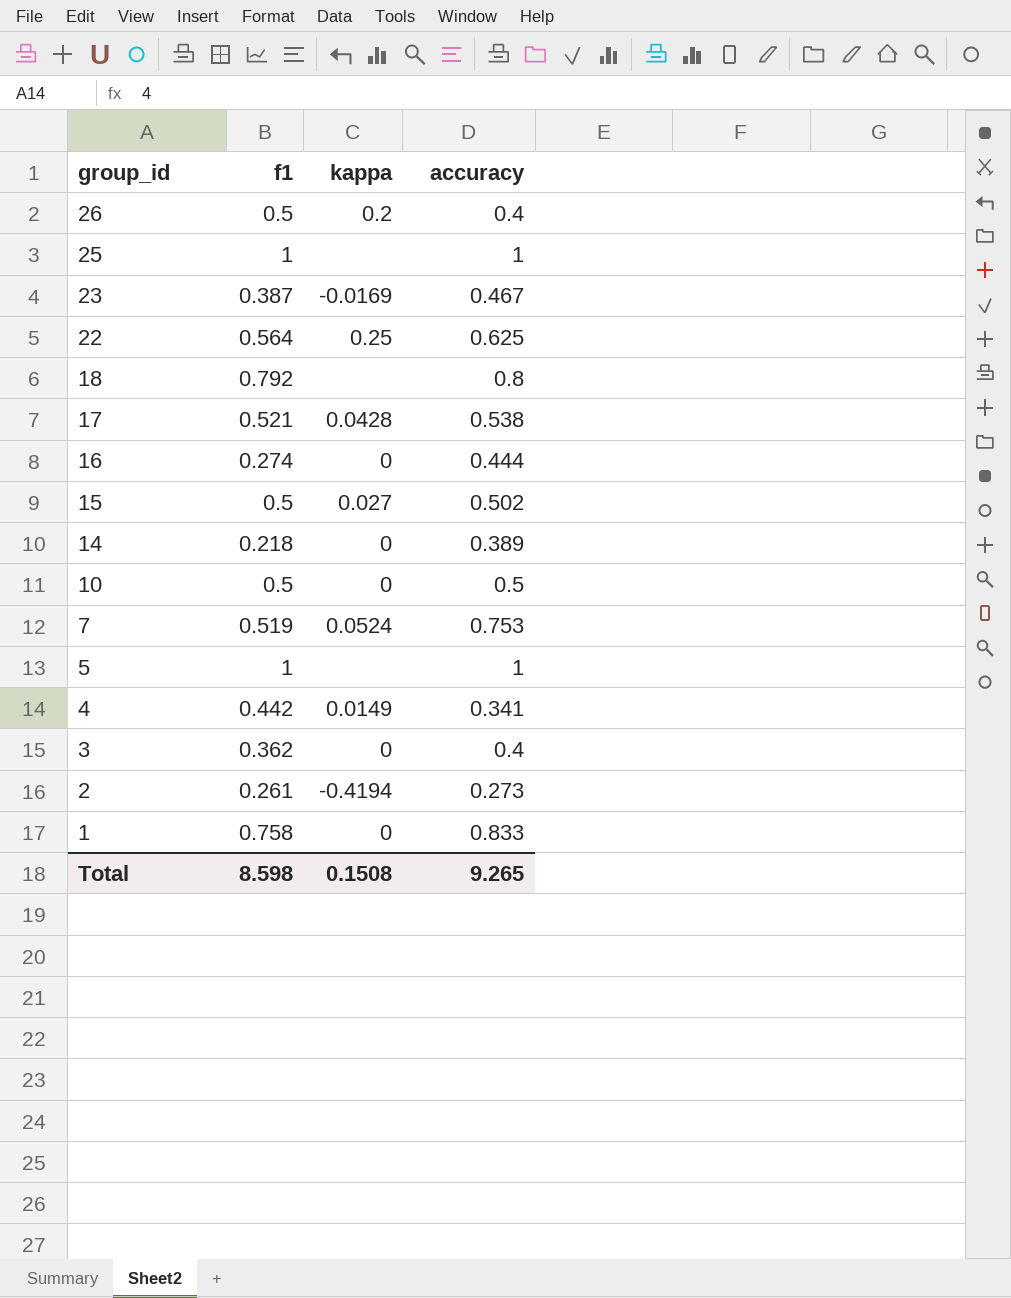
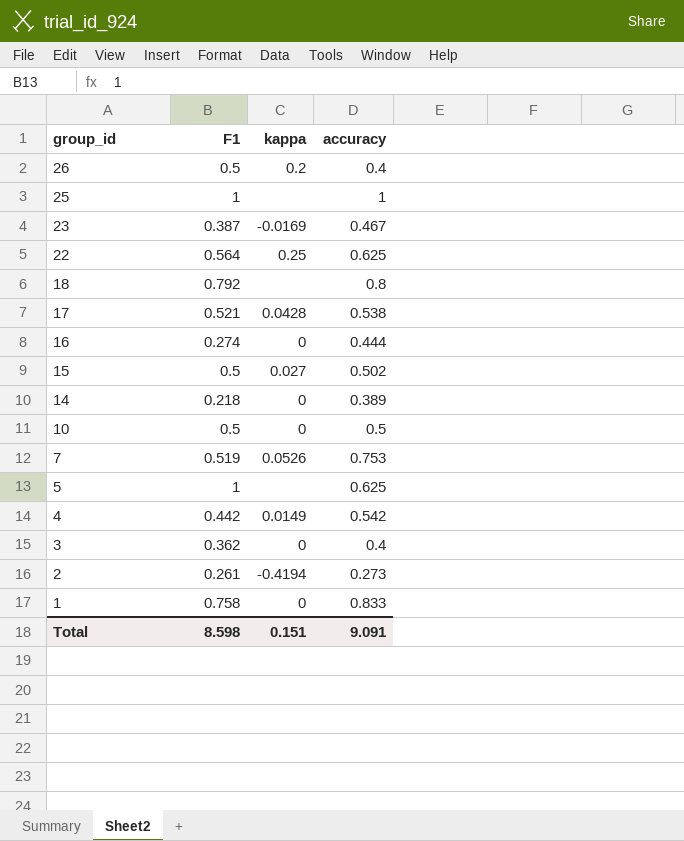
column name: f1 -> F1
7 | kappa: 0.0524 -> 0.0526
5 | accuracy: 1 -> 0.625
4 | accuracy: 0.341 -> 0.542
Total | kappa: 0.1508 -> 0.151
Total | accuracy: 9.265 -> 9.091

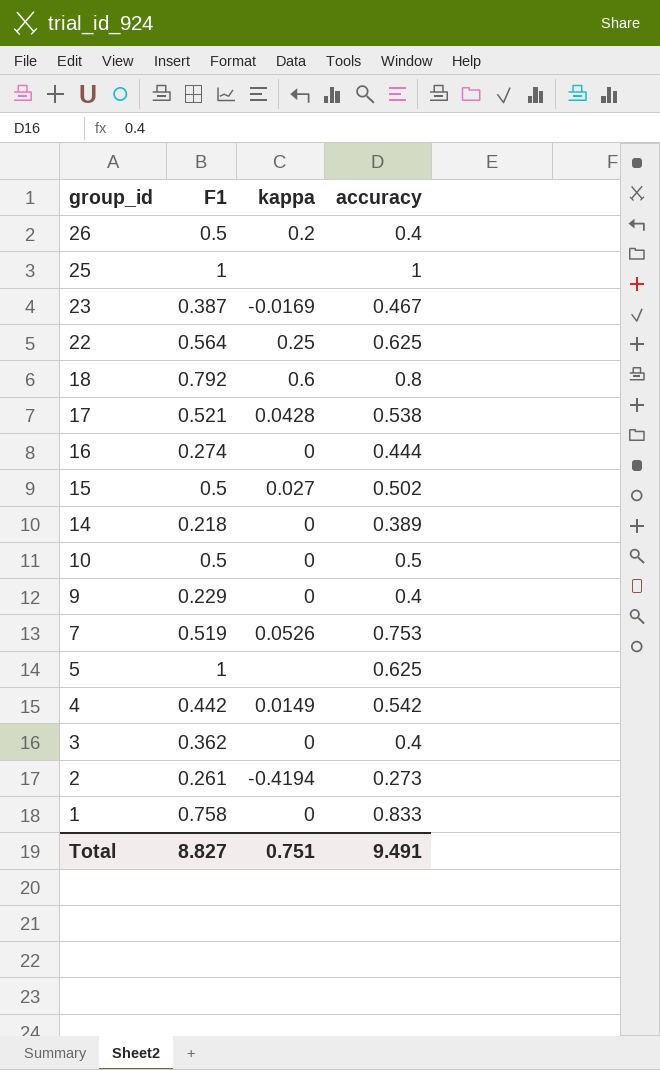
18 | kappa: none -> 0.6
row 9: none -> 0.229 | 0 | 0.4
Total | F1: 8.598 -> 8.827
Total | kappa: 0.151 -> 0.751
Total | accuracy: 9.091 -> 9.491

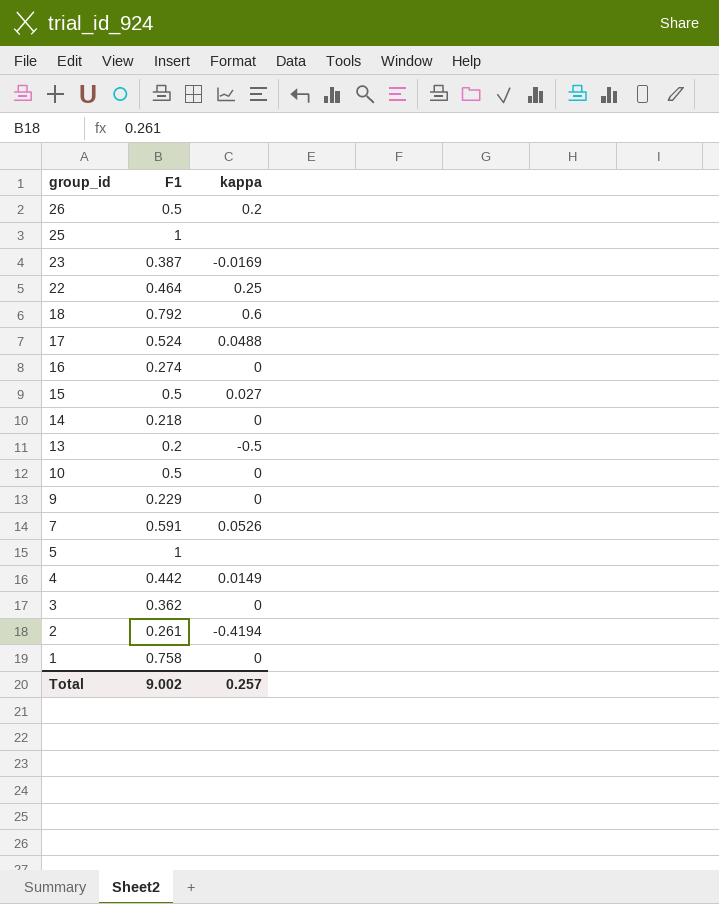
column accuracy | position: 4 -> none
22 | F1: 0.564 -> 0.464
17 | F1: 0.521 -> 0.524
17 | kappa: 0.0428 -> 0.0488
row 13: none -> 0.2 | -0.5
7 | F1: 0.519 -> 0.591
Total | F1: 8.827 -> 9.002
Total | kappa: 0.751 -> 0.257

